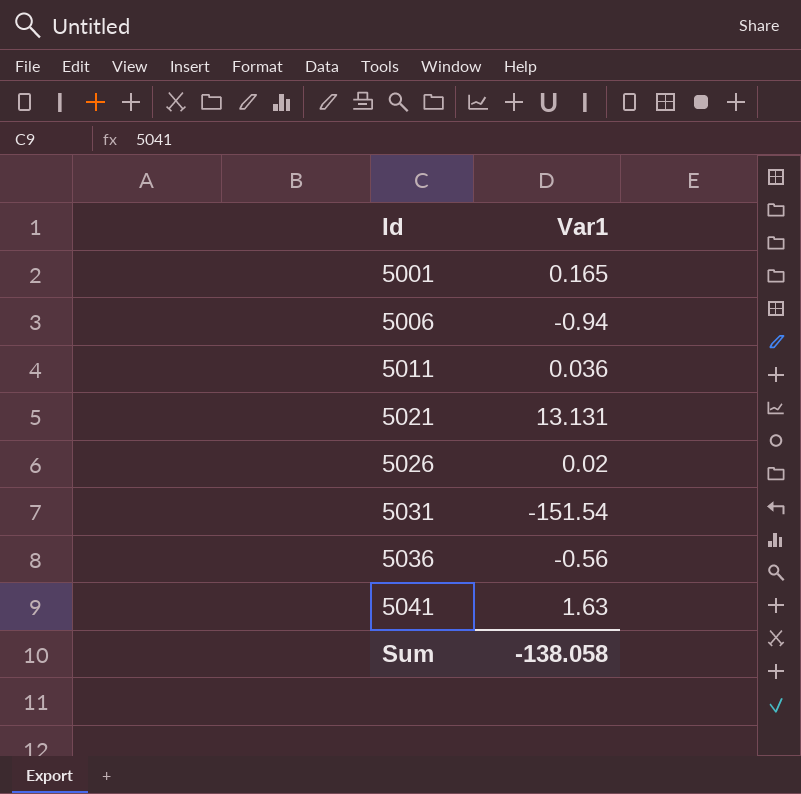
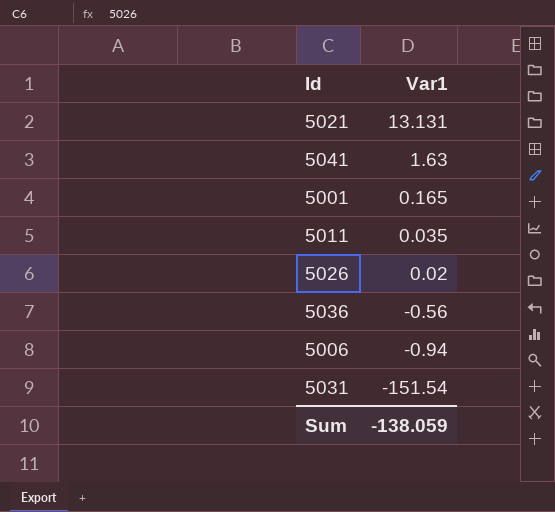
row order: Id ascending -> Var1 descending
5011 | Var1: 0.036 -> 0.035
Sum | Var1: -138.058 -> -138.059

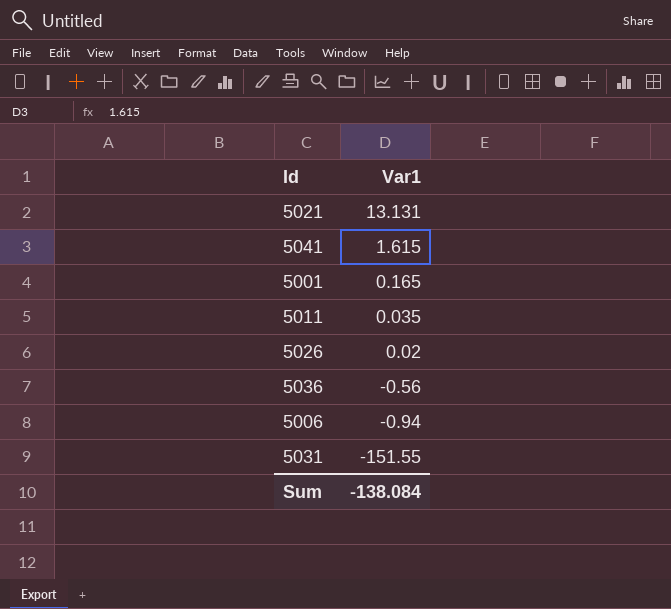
5041 | Var1: 1.63 -> 1.615
5031 | Var1: -151.54 -> -151.55
Sum | Var1: -138.059 -> -138.084

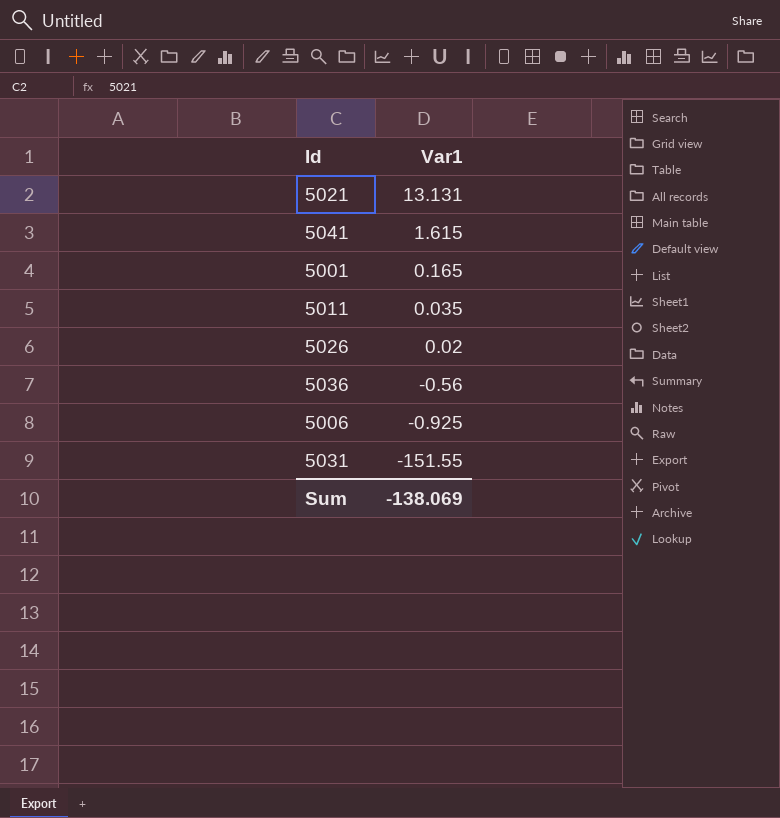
5006 | Var1: -0.94 -> -0.925
Sum | Var1: -138.084 -> -138.069

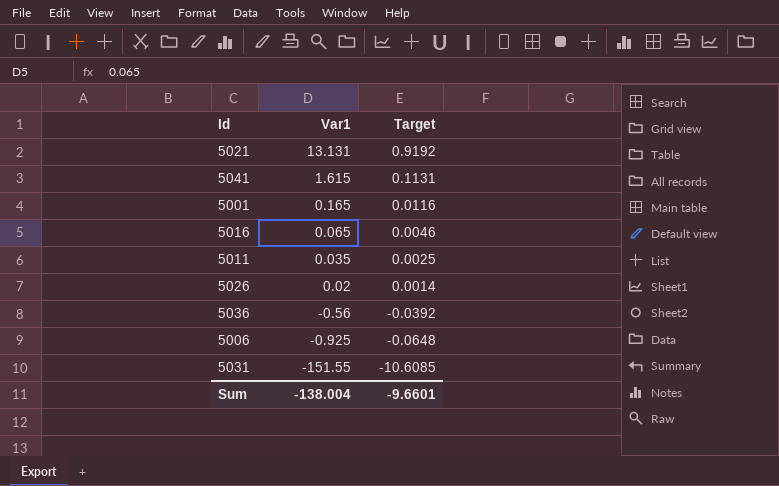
column Target | formula: none -> [Var1] * 0.07
row 5016: none -> 0.065 | 0.0046
Sum | Var1: -138.069 -> -138.004

